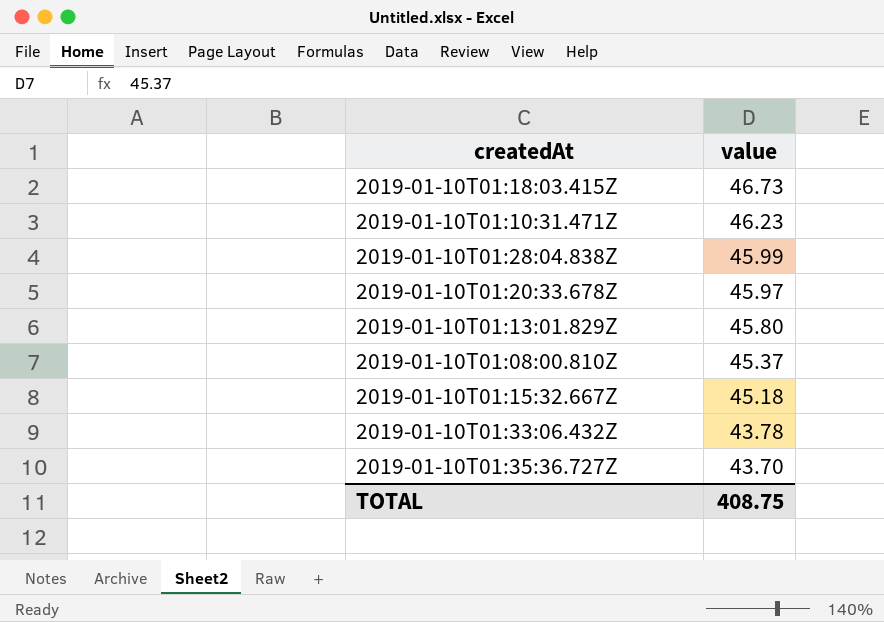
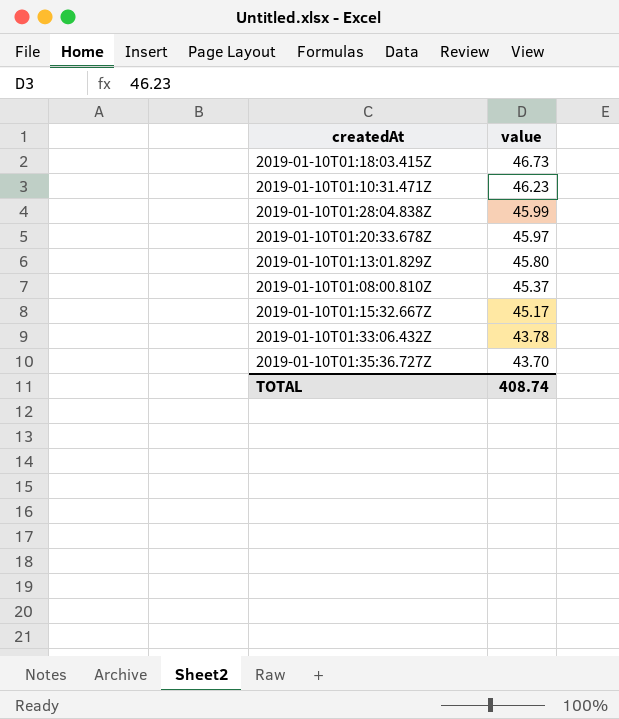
2019-01-10T01:15:32.667Z | value: 45.18 -> 45.17
TOTAL | value: 408.75 -> 408.74

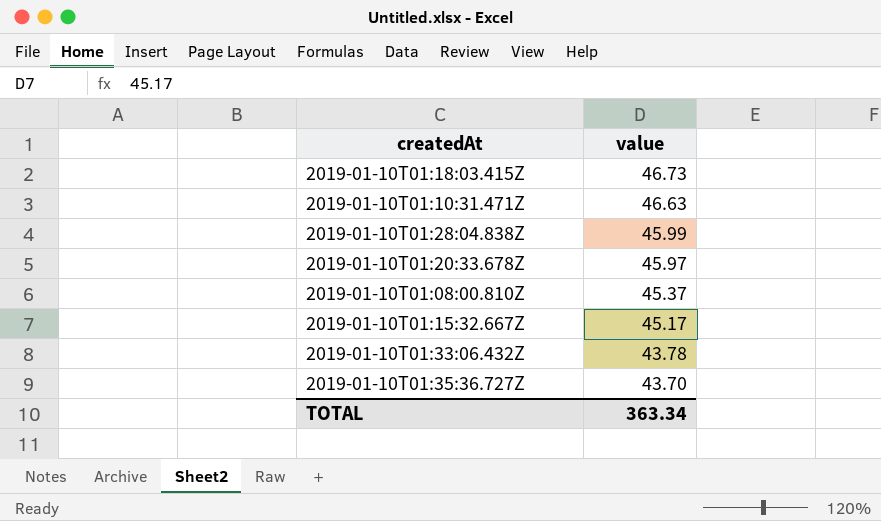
row 2019-01-10T01:13:01.829Z: 45.80 -> none
2019-01-10T01:10:31.471Z | value: 46.23 -> 46.63
TOTAL | value: 408.74 -> 363.34

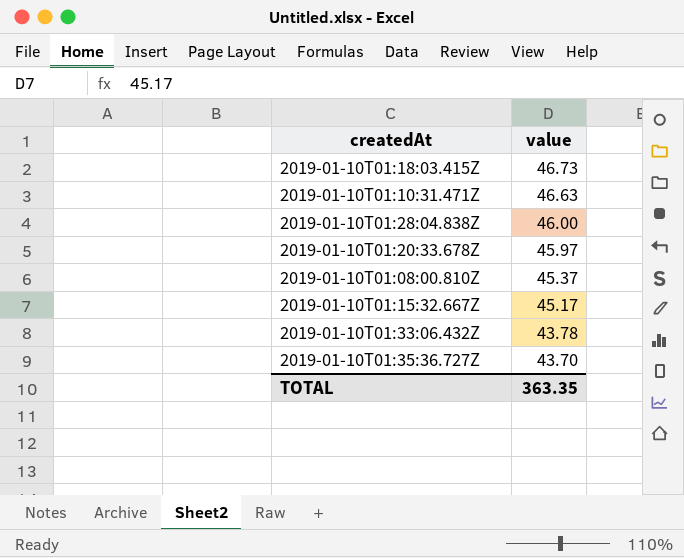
2019-01-10T01:28:04.838Z | value: 45.99 -> 46.00
TOTAL | value: 363.34 -> 363.35

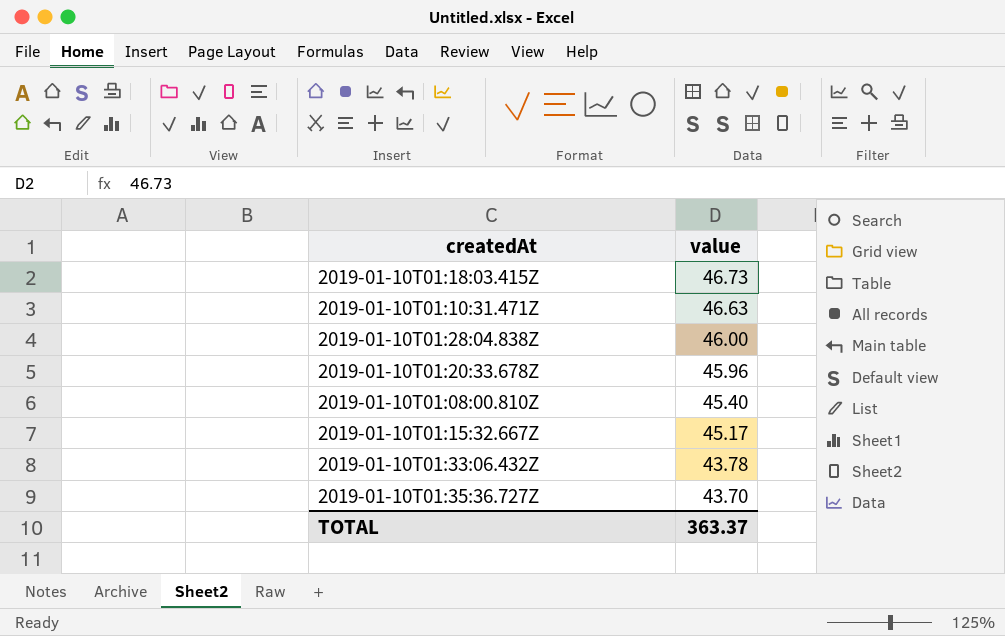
2019-01-10T01:20:33.678Z | value: 45.97 -> 45.96
2019-01-10T01:08:00.810Z | value: 45.37 -> 45.40
TOTAL | value: 363.35 -> 363.37

